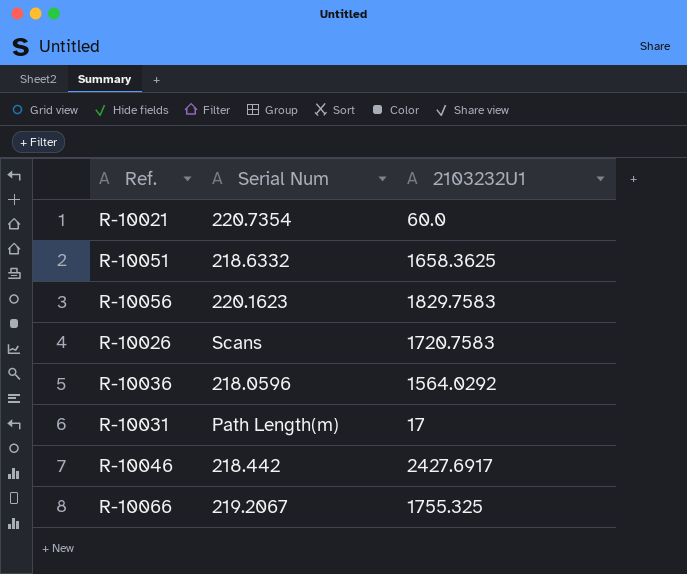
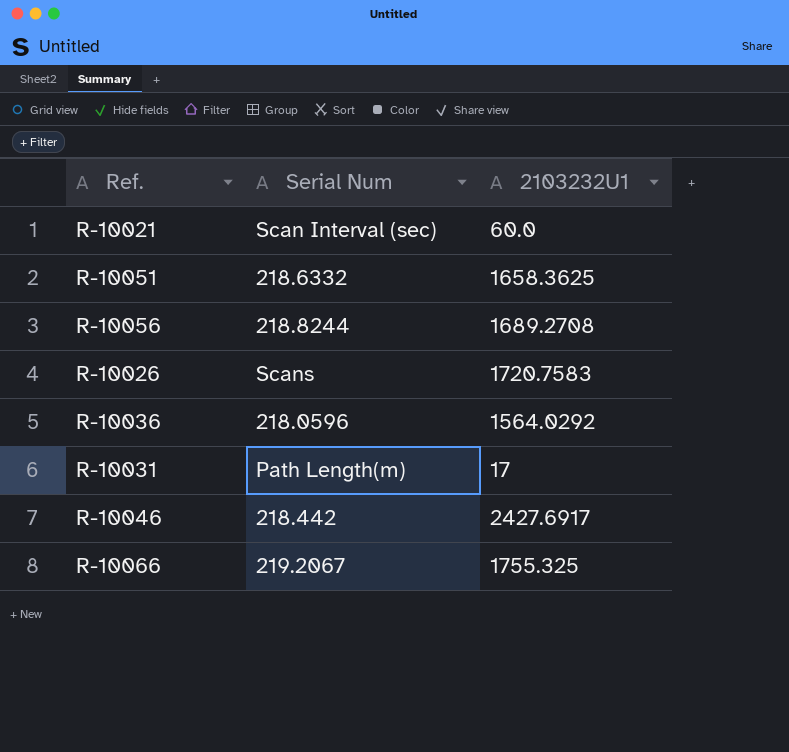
R-10021 | Serial Num: 220.7354 -> Scan Interval (sec)
R-10056 | Serial Num: 220.1623 -> 218.8244
R-10056 | 2103232U1: 1829.7583 -> 1689.2708

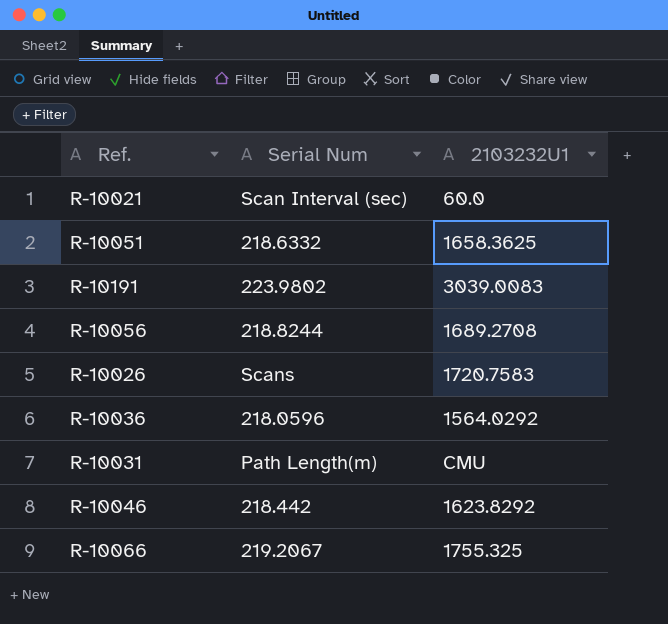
row R-10191: none -> 223.9802 | 3039.0083
R-10031 | 2103232U1: 17 -> CMU
R-10046 | 2103232U1: 2427.6917 -> 1623.8292

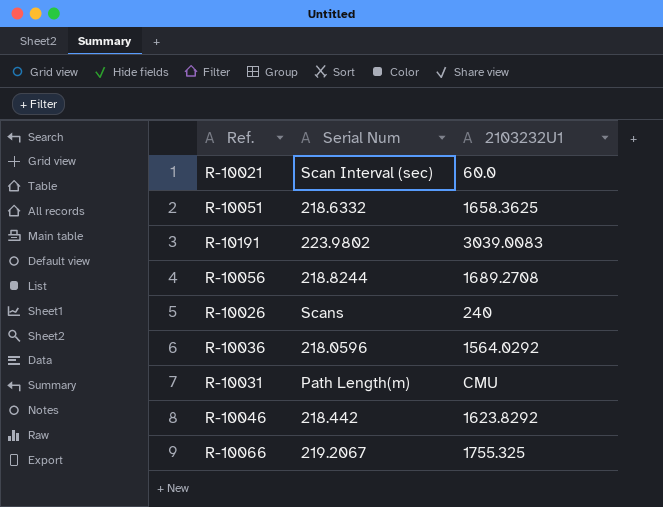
R-10026 | 2103232U1: 1720.7583 -> 240

